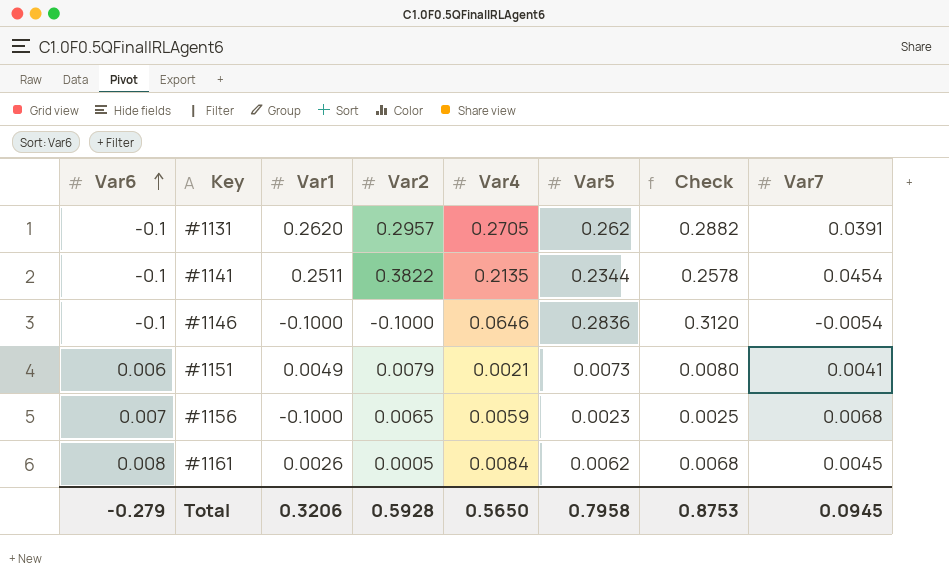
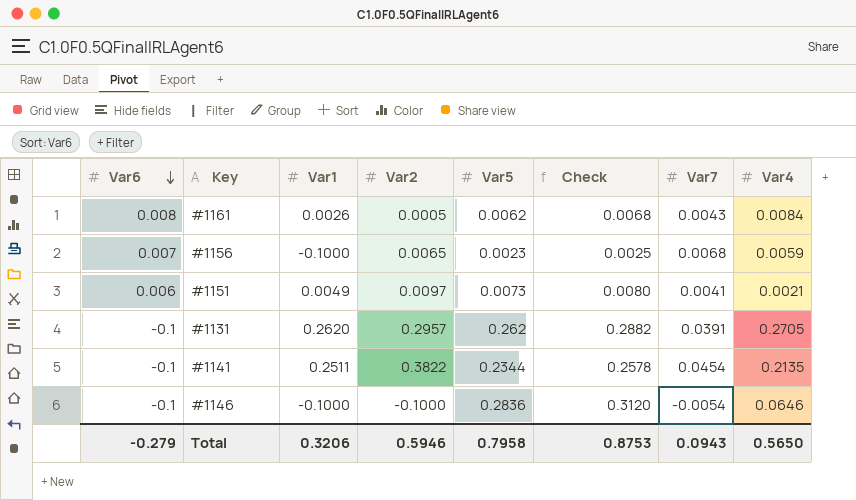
row order: Var6 ascending -> Var6 descending
column Var4 | position: 5 -> 8
#1161 | Var7: 0.0045 -> 0.0043
#1151 | Var2: 0.0079 -> 0.0097
Total | Var2: 0.5928 -> 0.5946
Total | Var7: 0.0945 -> 0.0943

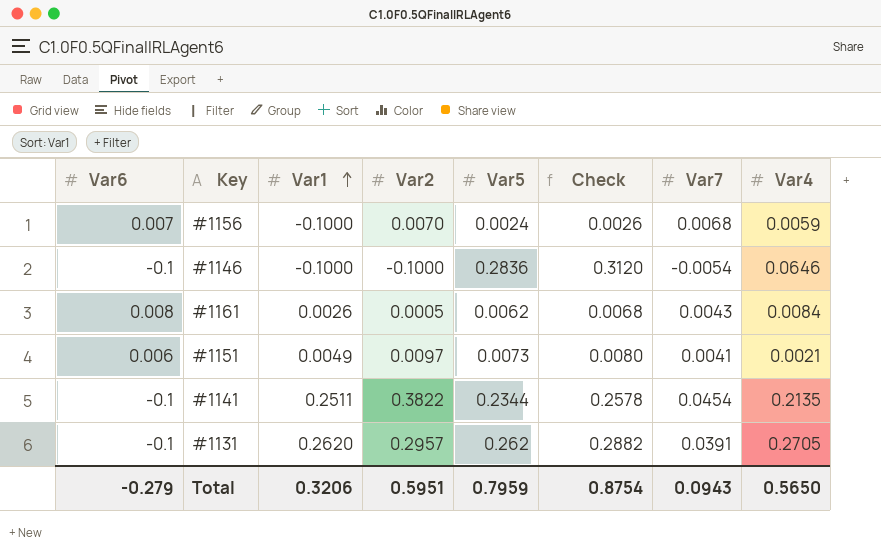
row order: Var6 descending -> Var1 ascending
#1156 | Var2: 0.0065 -> 0.0070
#1156 | Var5: 0.0023 -> 0.0024
#1156 | Check: 0.0025 -> 0.0026
Total | Var2: 0.5946 -> 0.5951
Total | Var5: 0.7958 -> 0.7959
Total | Check: 0.8753 -> 0.8754

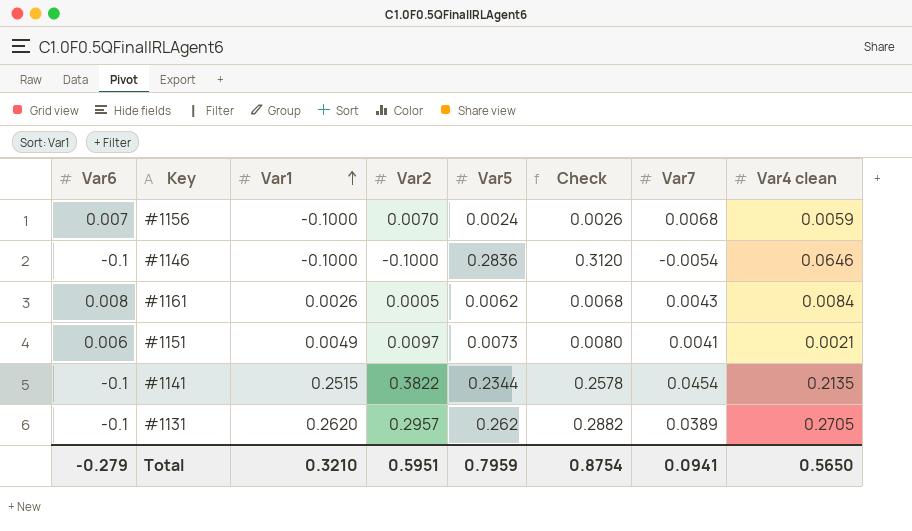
column name: Var4 -> Var4 clean
#1141 | Var1: 0.2511 -> 0.2515
#1131 | Var7: 0.0391 -> 0.0389
Total | Var1: 0.3206 -> 0.3210
Total | Var7: 0.0943 -> 0.0941

